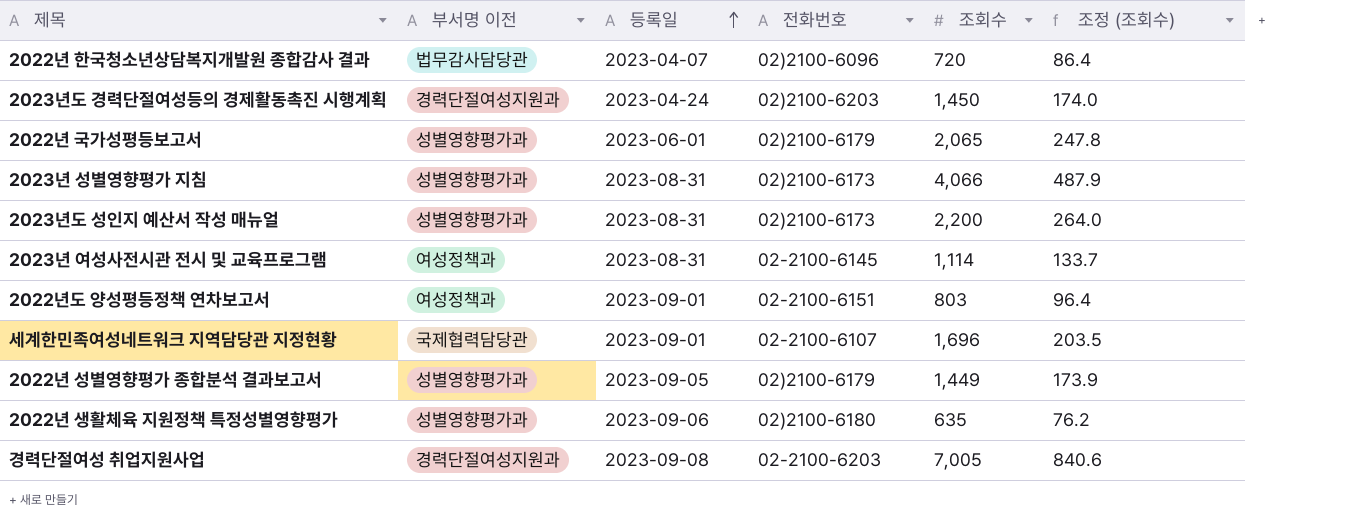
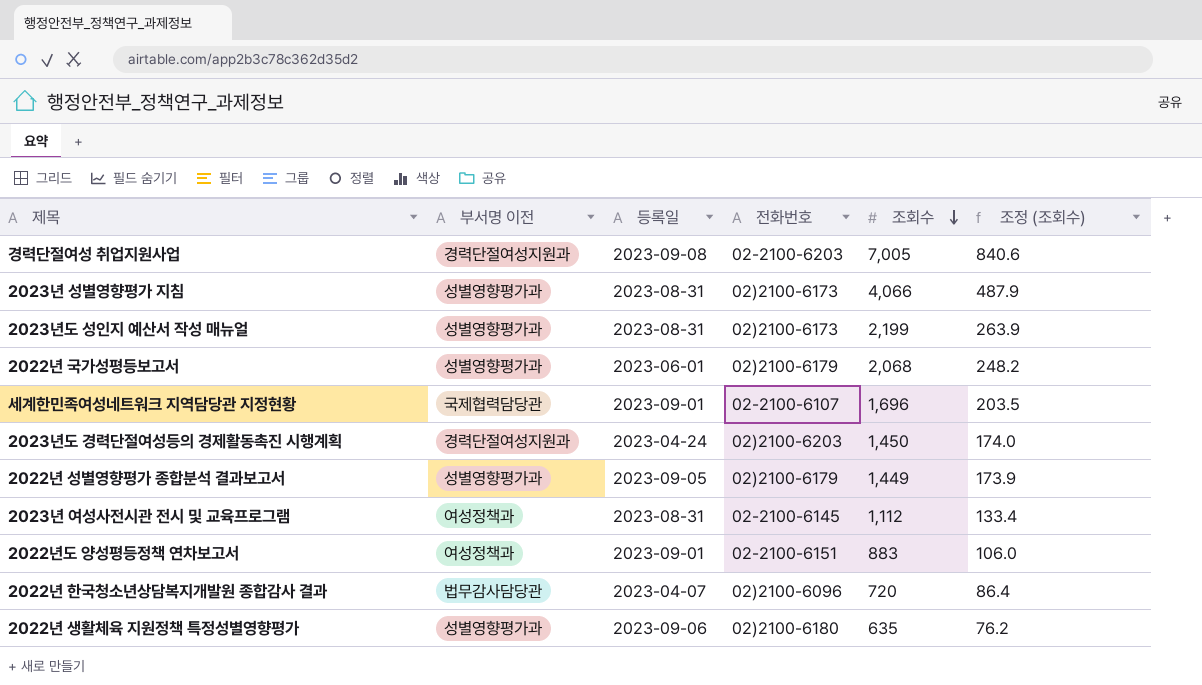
row order: 등록일 ascending -> 조회수 descending
2023년도 성인지 예산서 작성 매뉴얼 | 조회수: 2,200 -> 2,199
2023년도 성인지 예산서 작성 매뉴얼 | 조정 (조회수): 264.0 -> 263.9
2022년 국가성평등보고서 | 조회수: 2,065 -> 2,068
2022년 국가성평등보고서 | 조정 (조회수): 247.8 -> 248.2
2023년 여성사전시관 전시 및 교육프로그램 | 조회수: 1,114 -> 1,112
2023년 여성사전시관 전시 및 교육프로그램 | 조정 (조회수): 133.7 -> 133.4
2022년도 양성평등정책 연차보고서 | 조회수: 803 -> 883
2022년도 양성평등정책 연차보고서 | 조정 (조회수): 96.4 -> 106.0

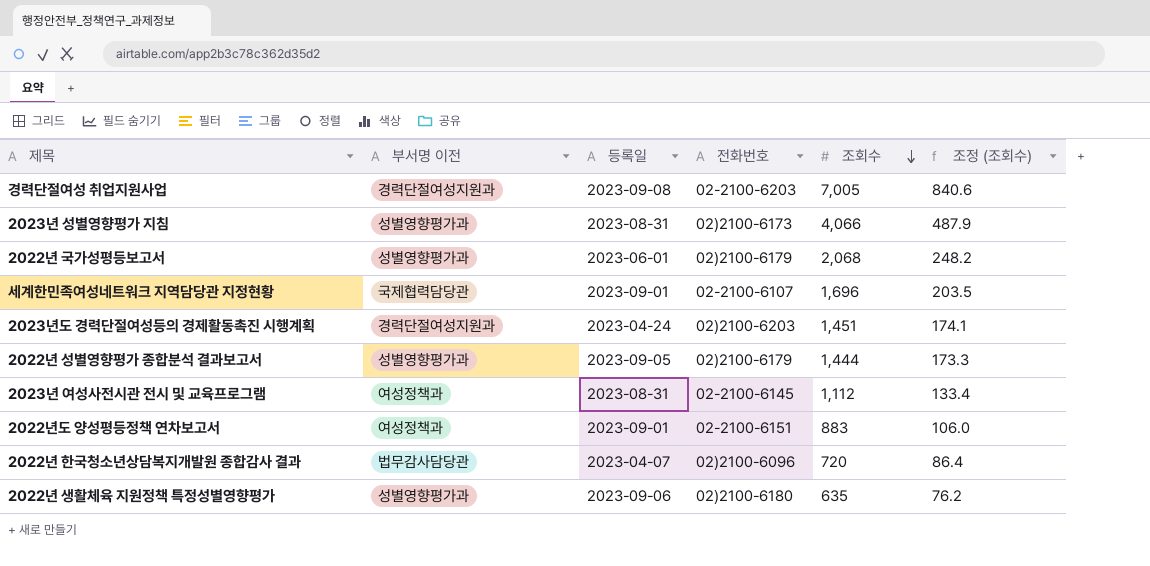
row 2023년도 성인지 예산서 작성 매뉴얼: 성별영향평가과 | 2023-08-31 | 02)2100-6173 | 2,199 | 263.9 -> none
2023년도 경력단절여성등의 경제활동촉진 시행계획 | 조회수: 1,450 -> 1,451
2023년도 경력단절여성등의 경제활동촉진 시행계획 | 조정 (조회수): 174.0 -> 174.1
2022년 성별영향평가 종합분석 결과보고서 | 조회수: 1,449 -> 1,444
2022년 성별영향평가 종합분석 결과보고서 | 조정 (조회수): 173.9 -> 173.3

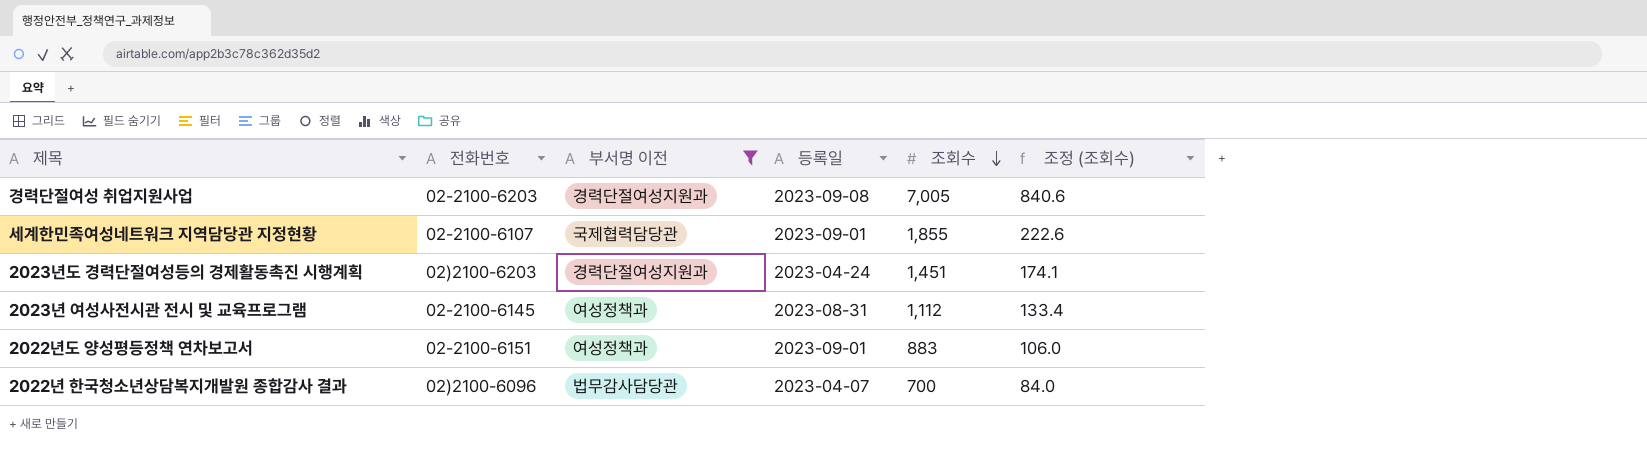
filter: none -> 부서명 이전 != 성별영향평가과
column 전화번호 | position: 4 -> 2
세계한민족여성네트워크 지역담당관 지정현황 | 조회수: 1,696 -> 1,855
세계한민족여성네트워크 지역담당관 지정현황 | 조정 (조회수): 203.5 -> 222.6
2022년 한국청소년상담복지개발원 종합감사 결과 | 조회수: 720 -> 700
2022년 한국청소년상담복지개발원 종합감사 결과 | 조정 (조회수): 86.4 -> 84.0

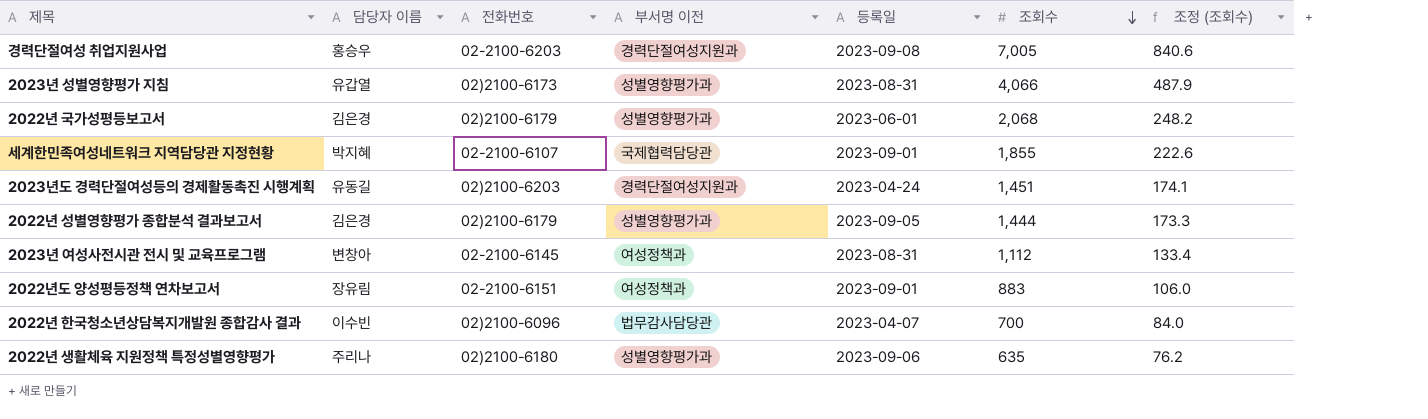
filter: 부서명 이전 != 성별영향평가과 -> none
column 담당자 이름 | position: none -> 2

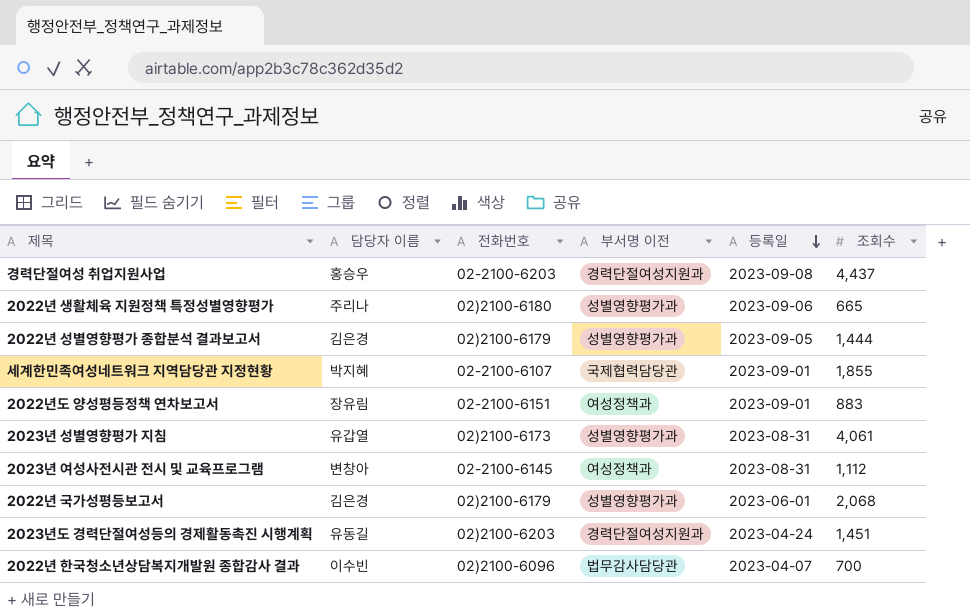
row order: 조회수 descending -> 등록일 descending
column 조정 (조회수) | formula: [조회수] * 0.12 -> none
경력단절여성 취업지원사업 | 조회수: 7,005 -> 4,437
2022년 생활체육 지원정책 특정성별영향평가 | 조회수: 635 -> 665
2023년 성별영향평가 지침 | 조회수: 4,066 -> 4,061

